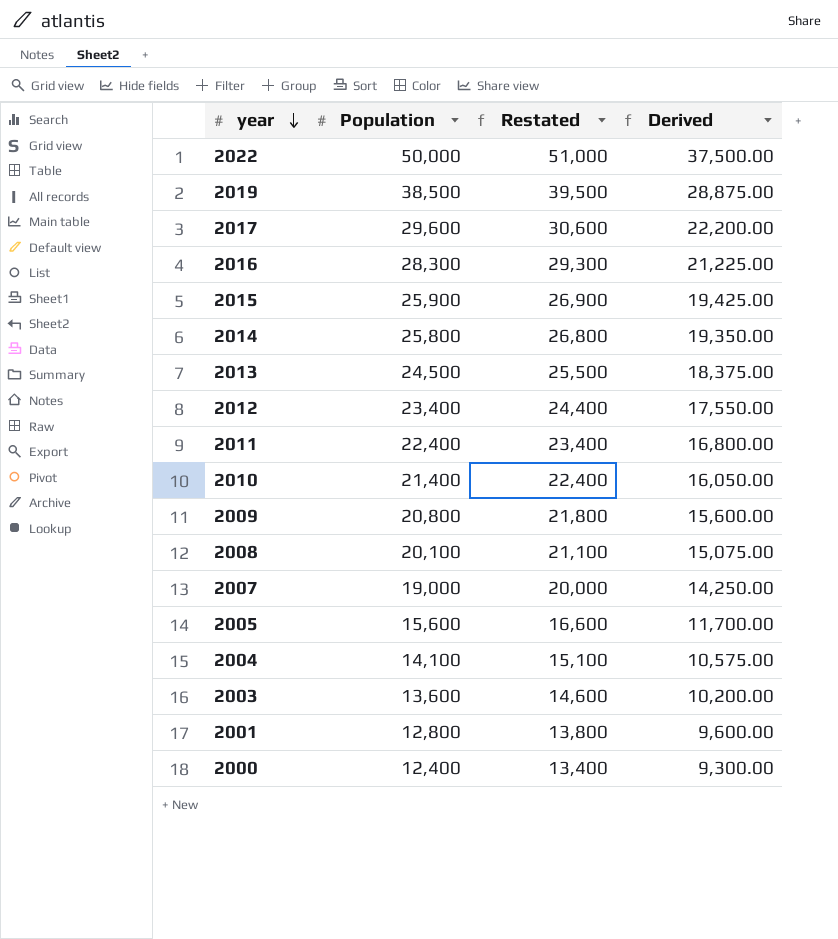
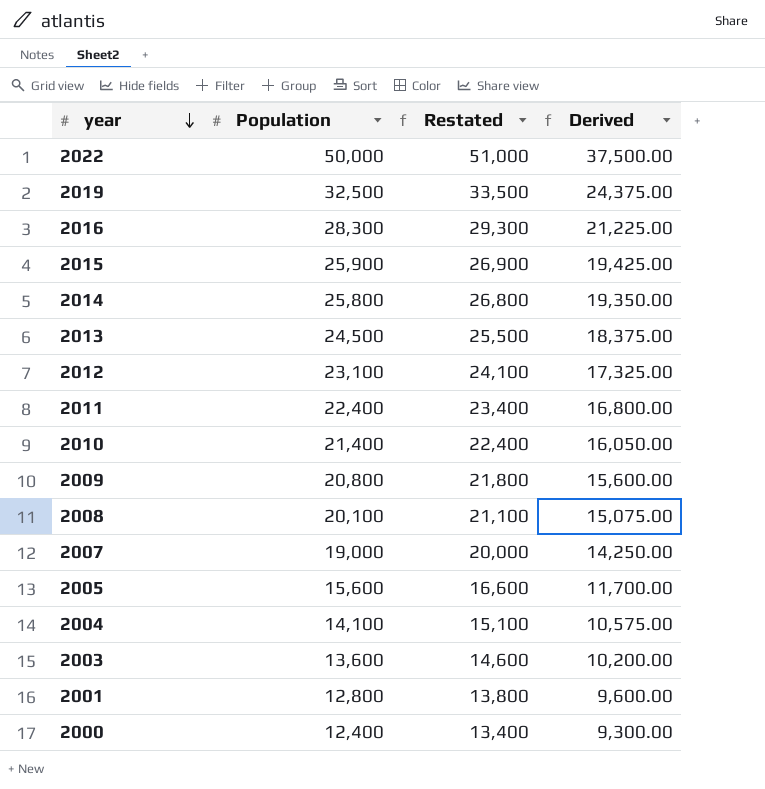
row 2017: 29,600 | 30,600 | 22,200.00 -> none
2019 | Population: 38,500 -> 32,500
2019 | Restated: 39,500 -> 33,500
2019 | Derived: 28,875.00 -> 24,375.00
2012 | Population: 23,400 -> 23,100
2012 | Restated: 24,400 -> 24,100
2012 | Derived: 17,550.00 -> 17,325.00

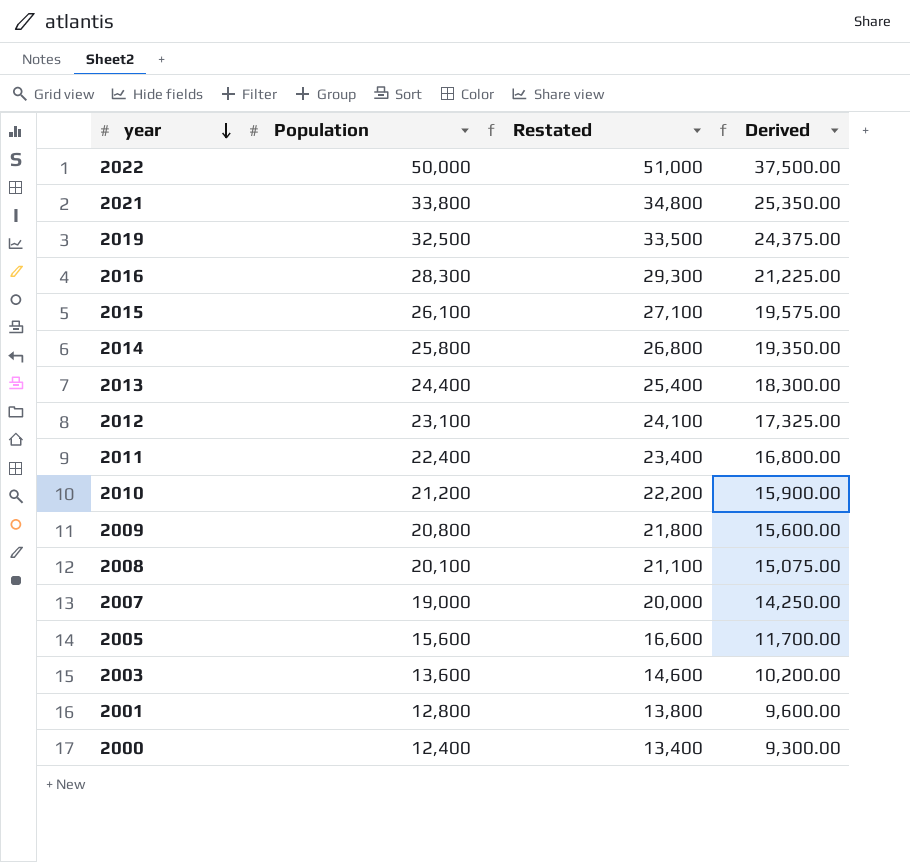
row 2004: 14,100 | 15,100 | 10,575.00 -> none
row 2021: none -> 33,800 | 34,800 | 25,350.00
2015 | Population: 25,900 -> 26,100
2015 | Restated: 26,900 -> 27,100
2015 | Derived: 19,425.00 -> 19,575.00
2013 | Population: 24,500 -> 24,400
2013 | Restated: 25,500 -> 25,400
2013 | Derived: 18,375.00 -> 18,300.00
2010 | Population: 21,400 -> 21,200
2010 | Restated: 22,400 -> 22,200
2010 | Derived: 16,050.00 -> 15,900.00

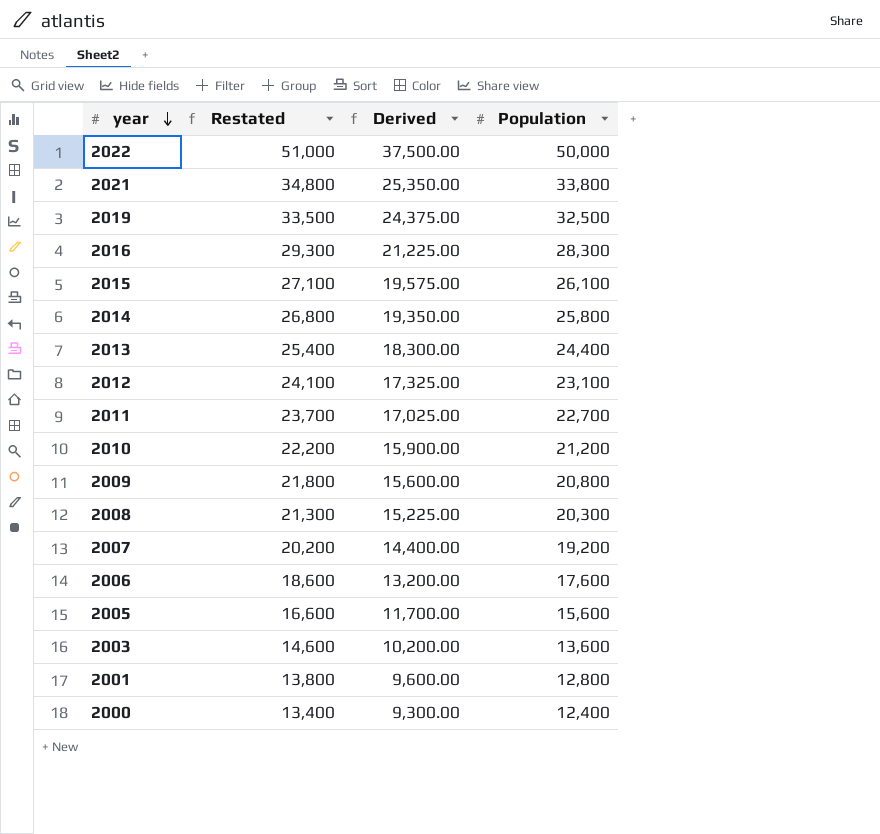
column Population | position: 2 -> 4
2011 | Restated: 23,400 -> 23,700
2011 | Derived: 16,800.00 -> 17,025.00
2011 | Population: 22,400 -> 22,700
2008 | Restated: 21,100 -> 21,300
2008 | Derived: 15,075.00 -> 15,225.00
2008 | Population: 20,100 -> 20,300
2007 | Restated: 20,000 -> 20,200
2007 | Derived: 14,250.00 -> 14,400.00
2007 | Population: 19,000 -> 19,200
row 2006: none -> 18,600 | 13,200.00 | 17,600

